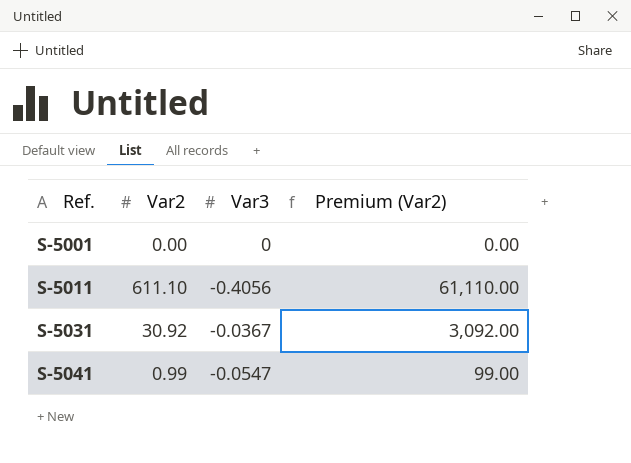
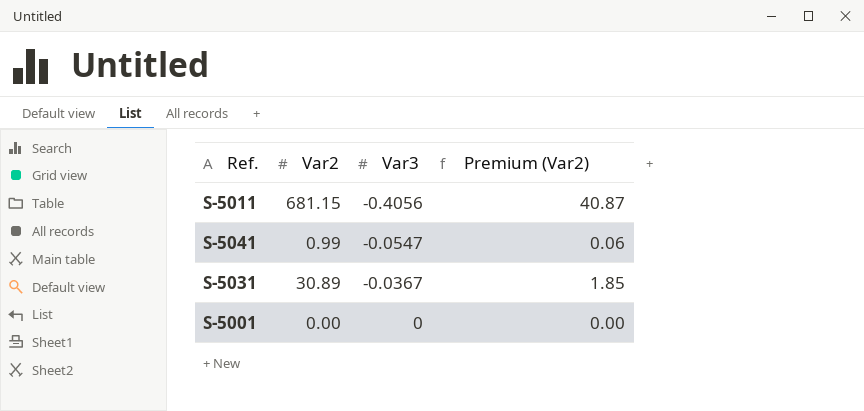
row order: Ref. ascending -> Var3 ascending
column Premium (Var2) | formula: [Var2] * 100 -> [Var2] * 0.06
S-5011 | Var2: 611.10 -> 681.15
S-5031 | Var2: 30.92 -> 30.89

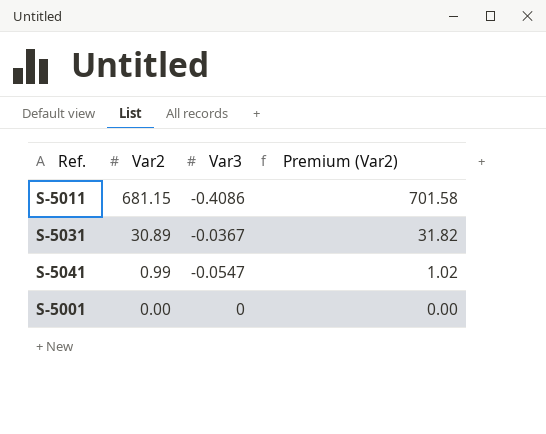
row order: Var3 ascending -> Var2 descending
column Premium (Var2) | formula: [Var2] * 0.06 -> [Var2] * 1.03
S-5011 | Var3: -0.4056 -> -0.4086

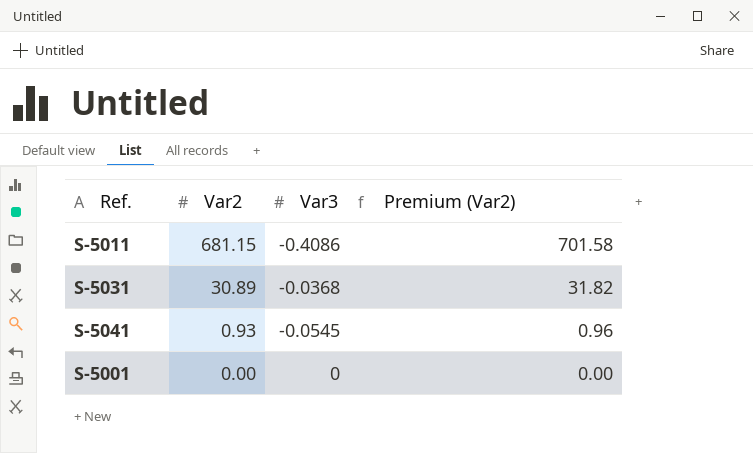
S-5031 | Var3: -0.0367 -> -0.0368
S-5041 | Var2: 0.99 -> 0.93
S-5041 | Var3: -0.0547 -> -0.0545
S-5041 | Premium (Var2): 1.02 -> 0.96

